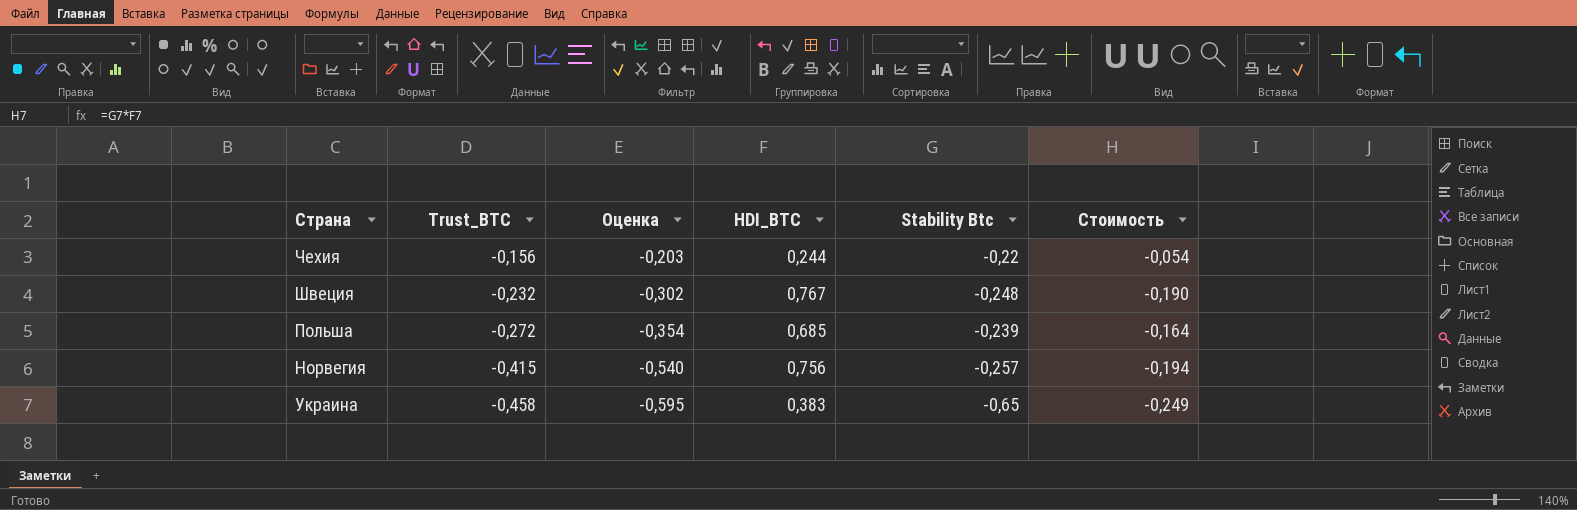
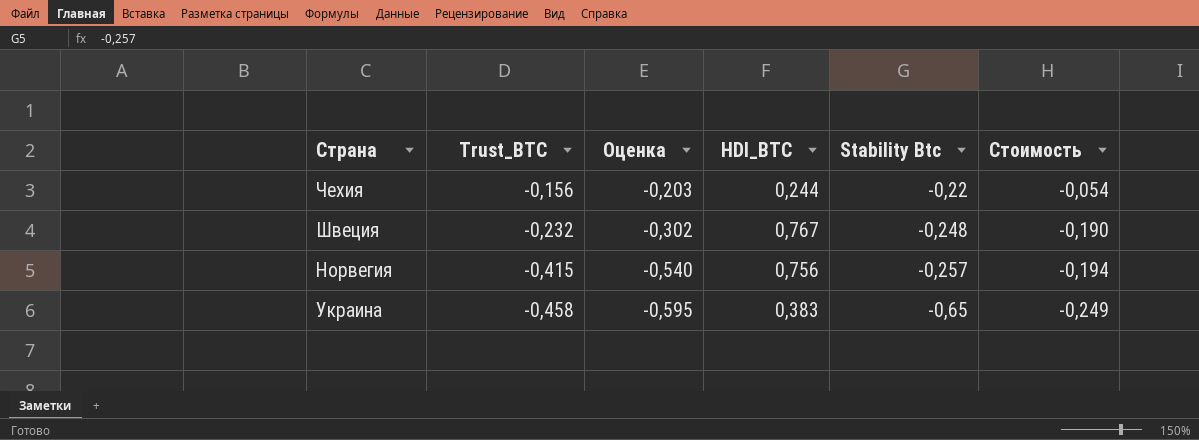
row Польша: -0,272 | -0,354 | 0,685 | -0,239 | -0,164 -> none

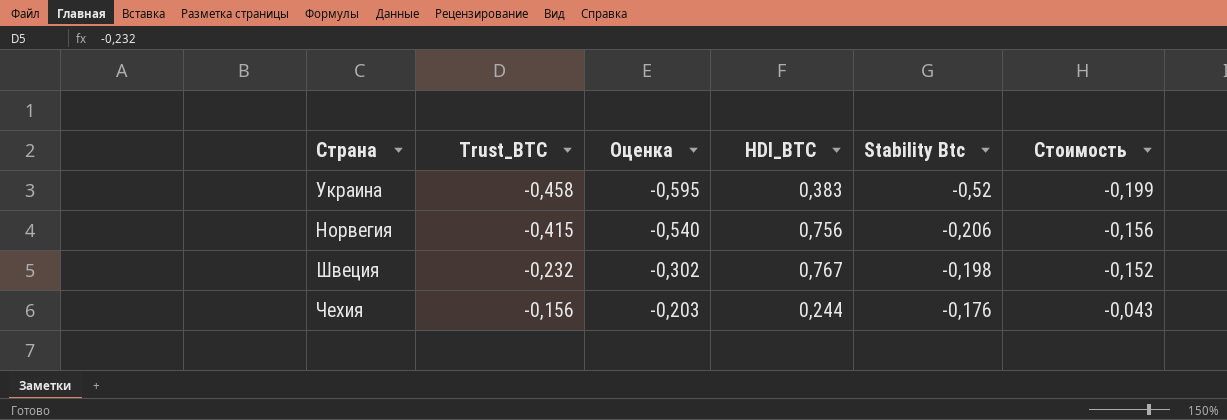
row order: Trust_BTC descending -> Trust_BTC ascending
Украина | Stability Btc: -0,65 -> -0,52
Украина | Стоимость: -0,249 -> -0,199
Норвегия | Stability Btc: -0,257 -> -0,206
Норвегия | Стоимость: -0,194 -> -0,156
Швеция | Stability Btc: -0,248 -> -0,198
Швеция | Стоимость: -0,190 -> -0,152
Чехия | Stability Btc: -0,22 -> -0,176
Чехия | Стоимость: -0,054 -> -0,043

